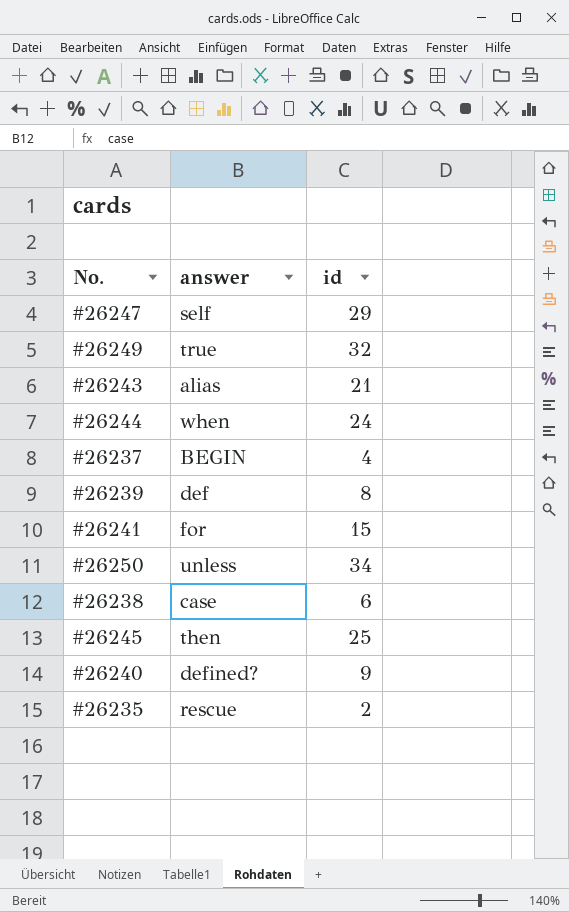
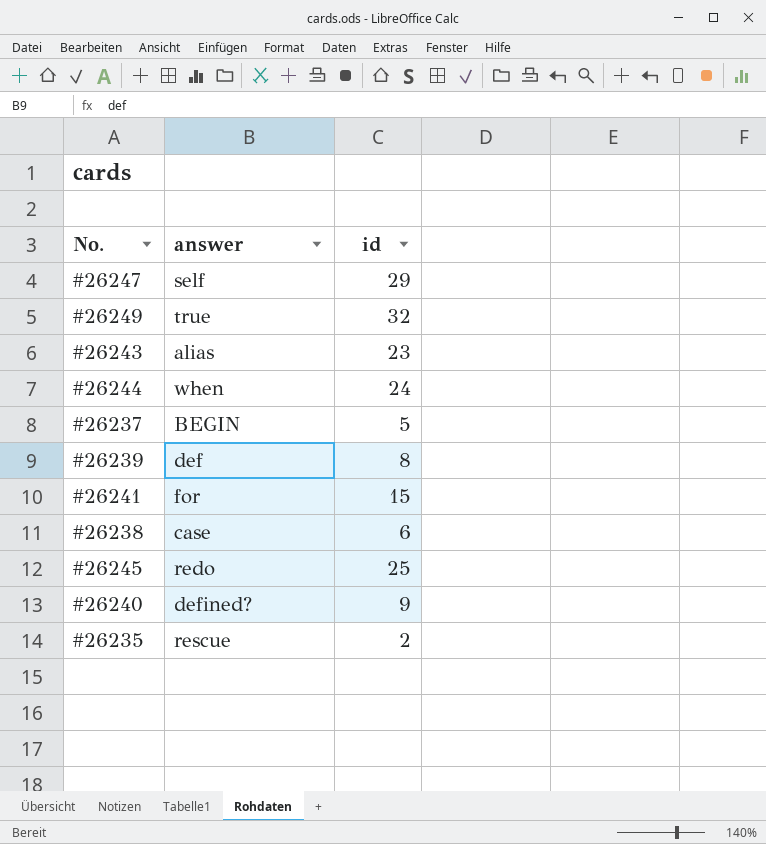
row #26250: unless | 34 -> none
#26243 | id: 21 -> 23
#26237 | id: 4 -> 5
#26245 | answer: then -> redo

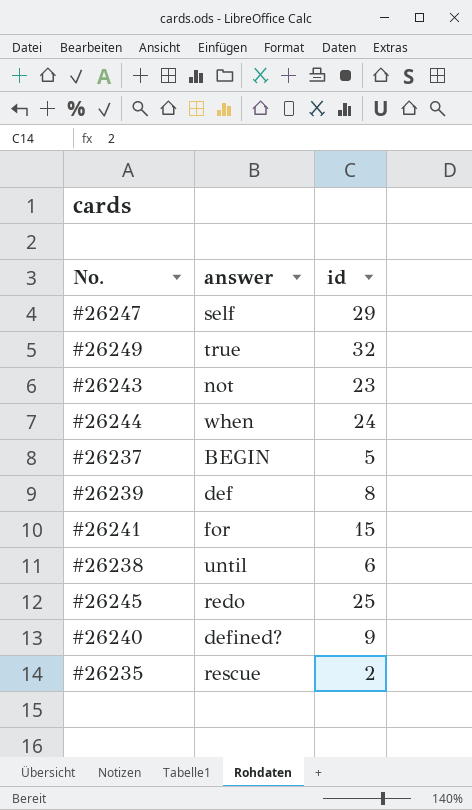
#26243 | answer: alias -> not
#26238 | answer: case -> until

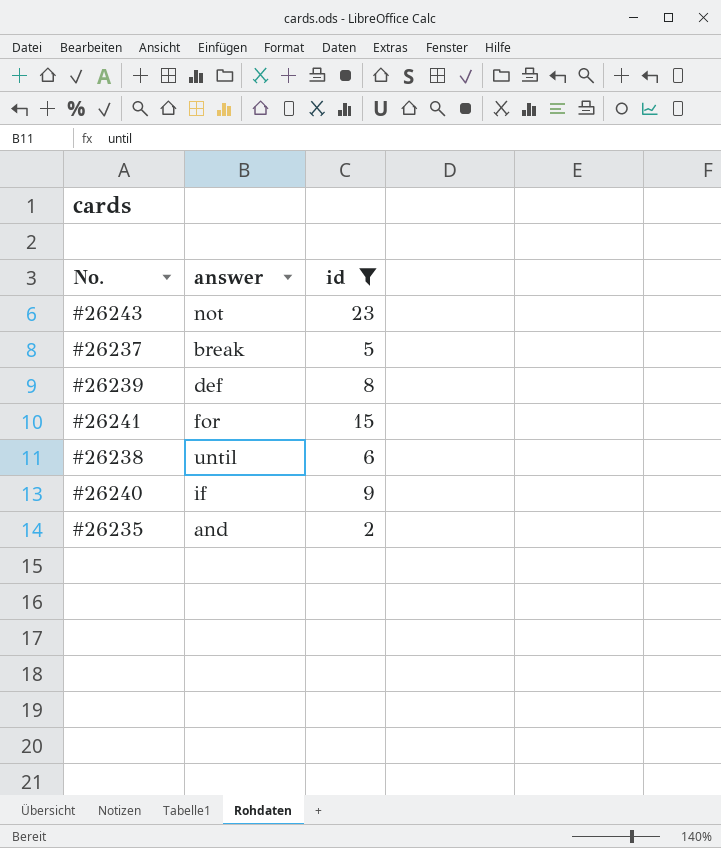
filter: none -> id <= 23
#26237 | answer: BEGIN -> break
#26240 | answer: defined? -> if
#26235 | answer: rescue -> and

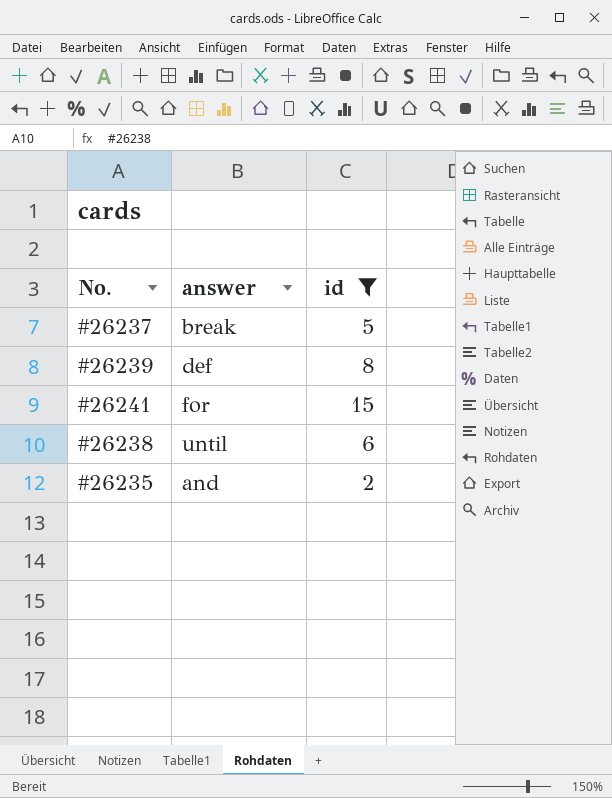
row #26243: not | 23 -> none
row #26240: if | 9 -> none

